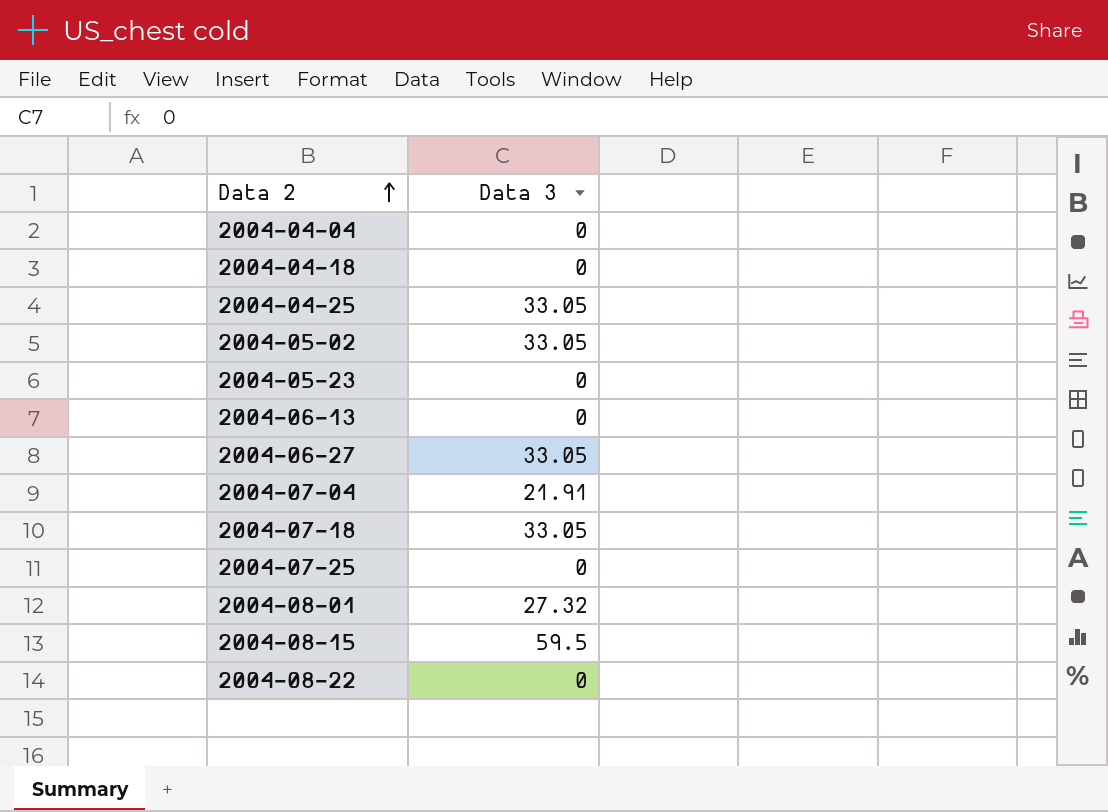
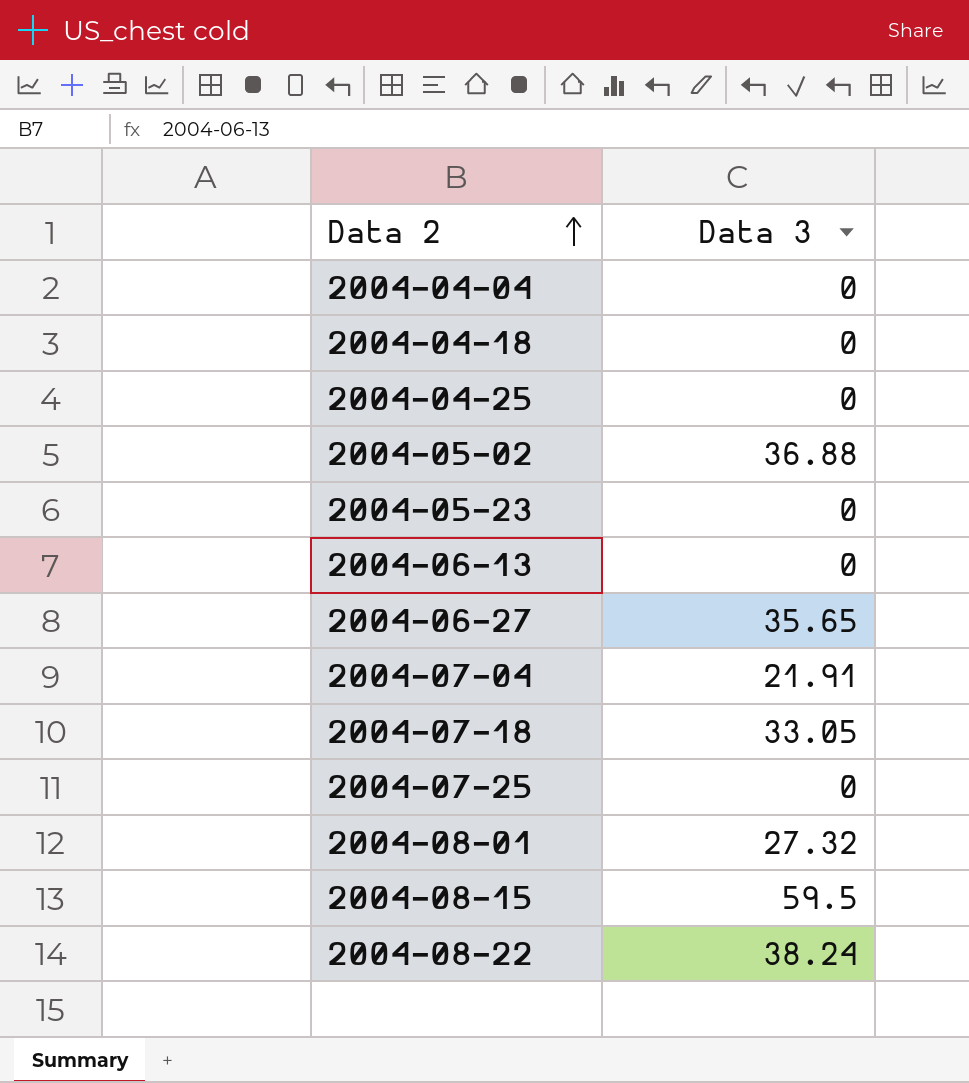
2004-04-25 | Data 3: 33.05 -> 0
2004-05-02 | Data 3: 33.05 -> 36.88
2004-06-27 | Data 3: 33.05 -> 35.65
2004-08-22 | Data 3: 0 -> 38.24

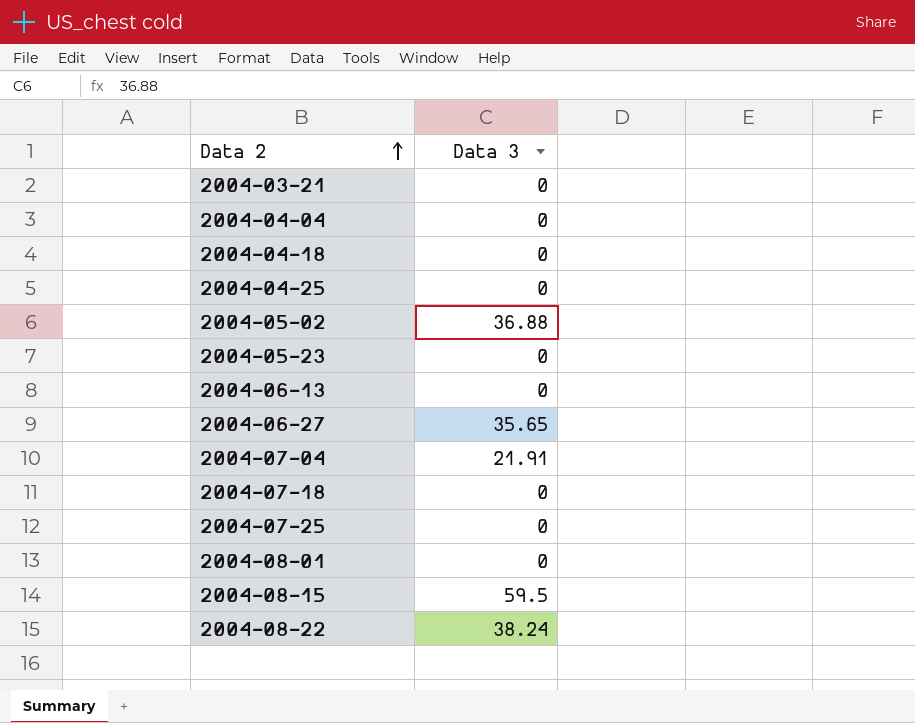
row 2004-03-21: none -> 0
2004-07-18 | Data 3: 33.05 -> 0
2004-08-01 | Data 3: 27.32 -> 0

